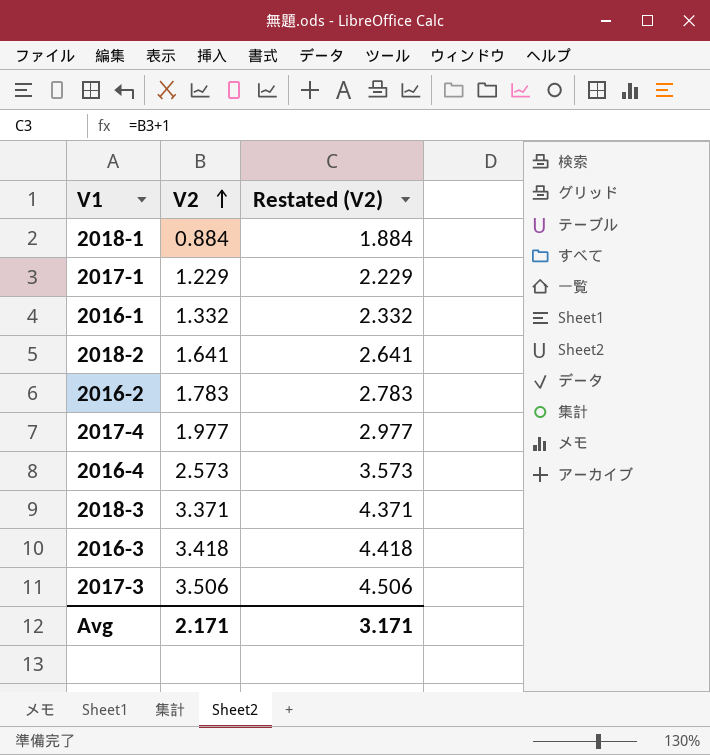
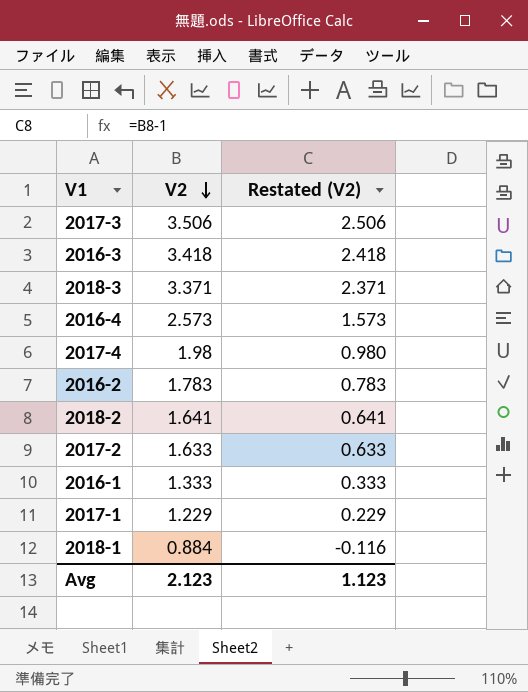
row order: V2 ascending -> V2 descending
column Restated (V2) | formula: [V2] + 1 -> [V2] - 1
2017-4 | V2: 1.977 -> 1.98
row 2017-2: none -> 1.633 | 0.633
2016-1 | V2: 1.332 -> 1.333
Avg | V2: 2.171 -> 2.123
Avg | Restated (V2): 3.171 -> 1.123

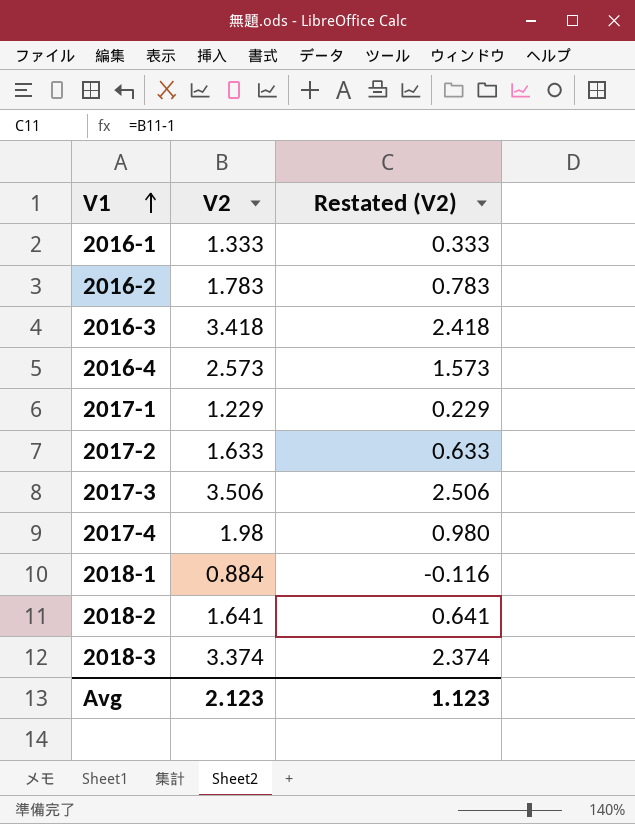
row order: V2 descending -> V1 ascending
2018-3 | V2: 3.371 -> 3.374
2018-3 | Restated (V2): 2.371 -> 2.374

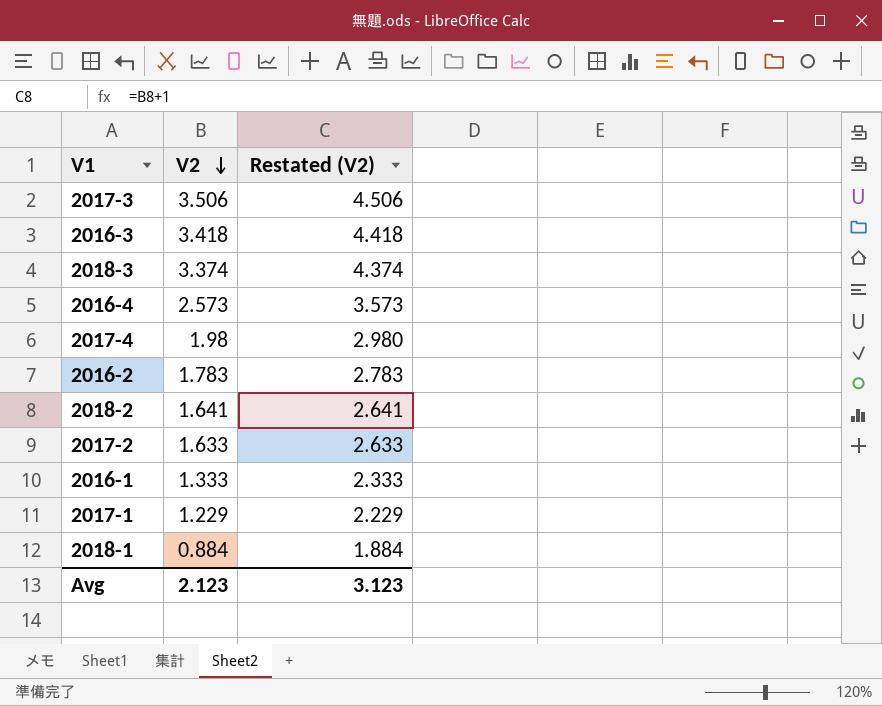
row order: V1 ascending -> V2 descending
column Restated (V2) | formula: [V2] - 1 -> [V2] + 1
Avg | Restated (V2): 1.123 -> 3.123

